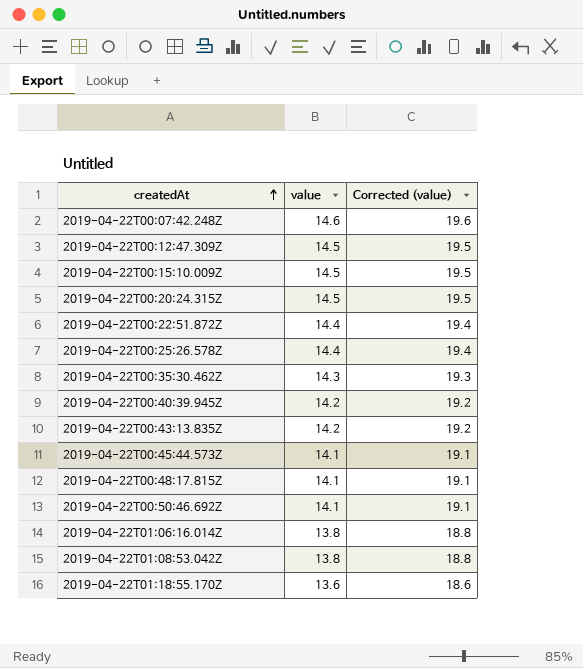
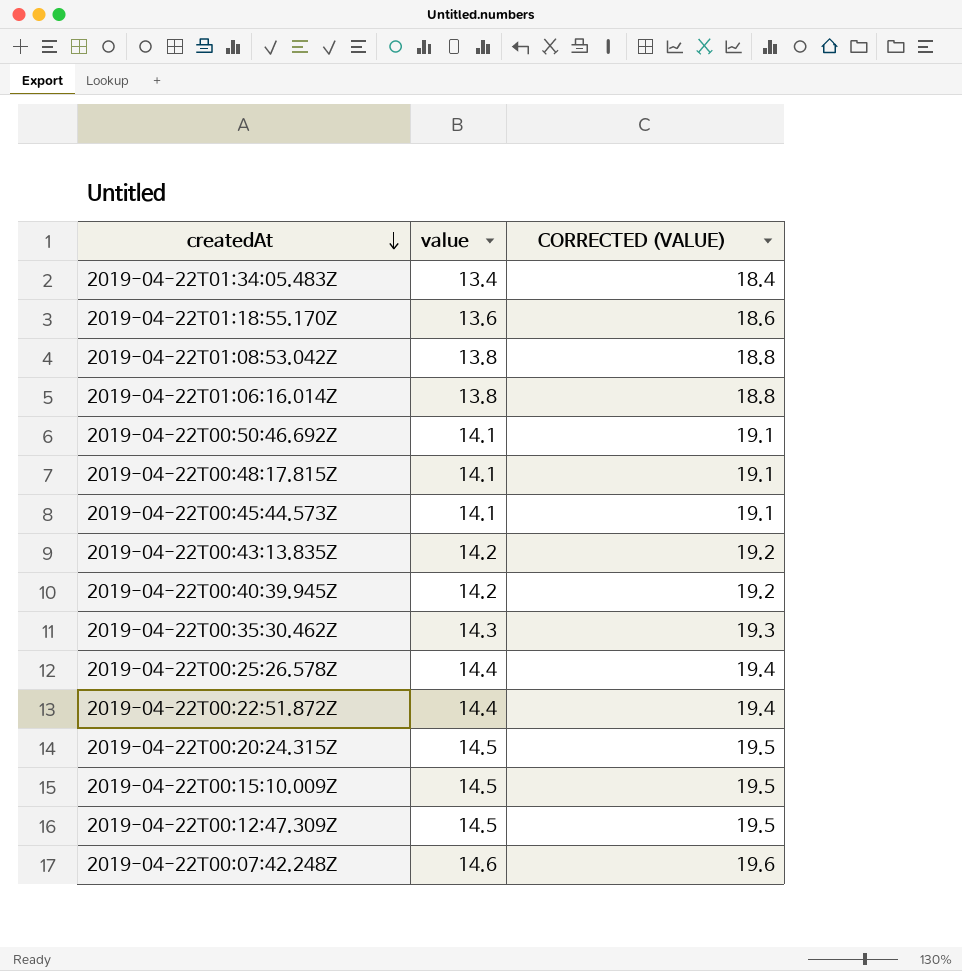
row order: createdAt ascending -> createdAt descending
column name: Corrected (value) -> CORRECTED (VALUE)
row 2019-04-22T01:34:05.483Z: none -> 13.4 | 18.4

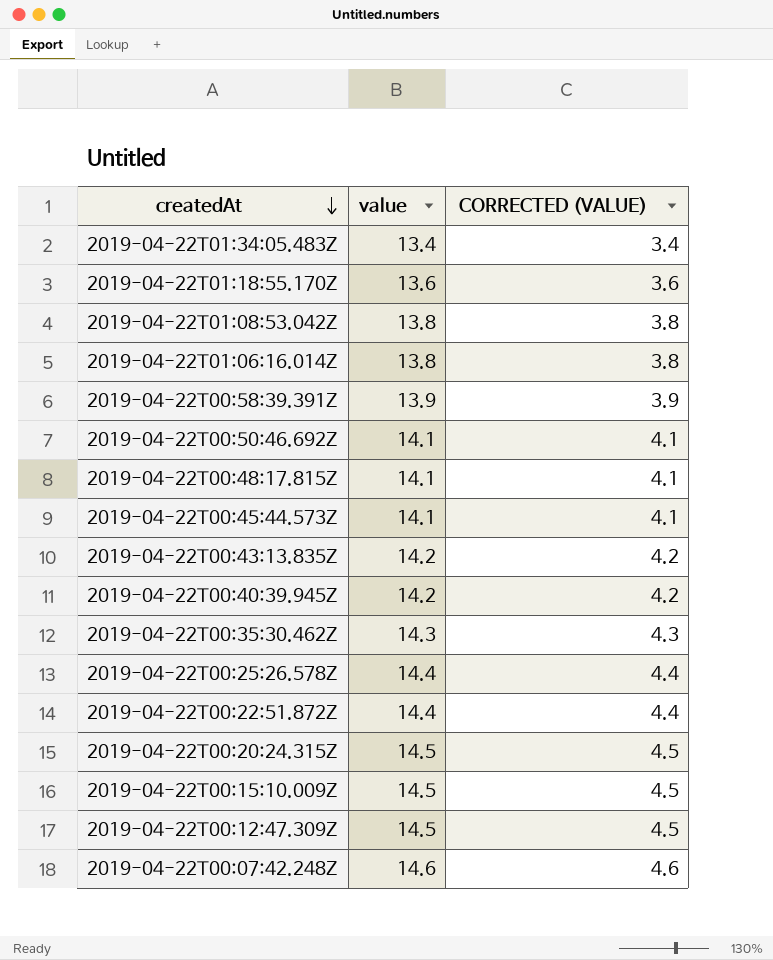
column CORRECTED (VALUE) | formula: [value] + 5 -> [value] - 10
row 2019-04-22T00:58:39.391Z: none -> 13.9 | 3.9

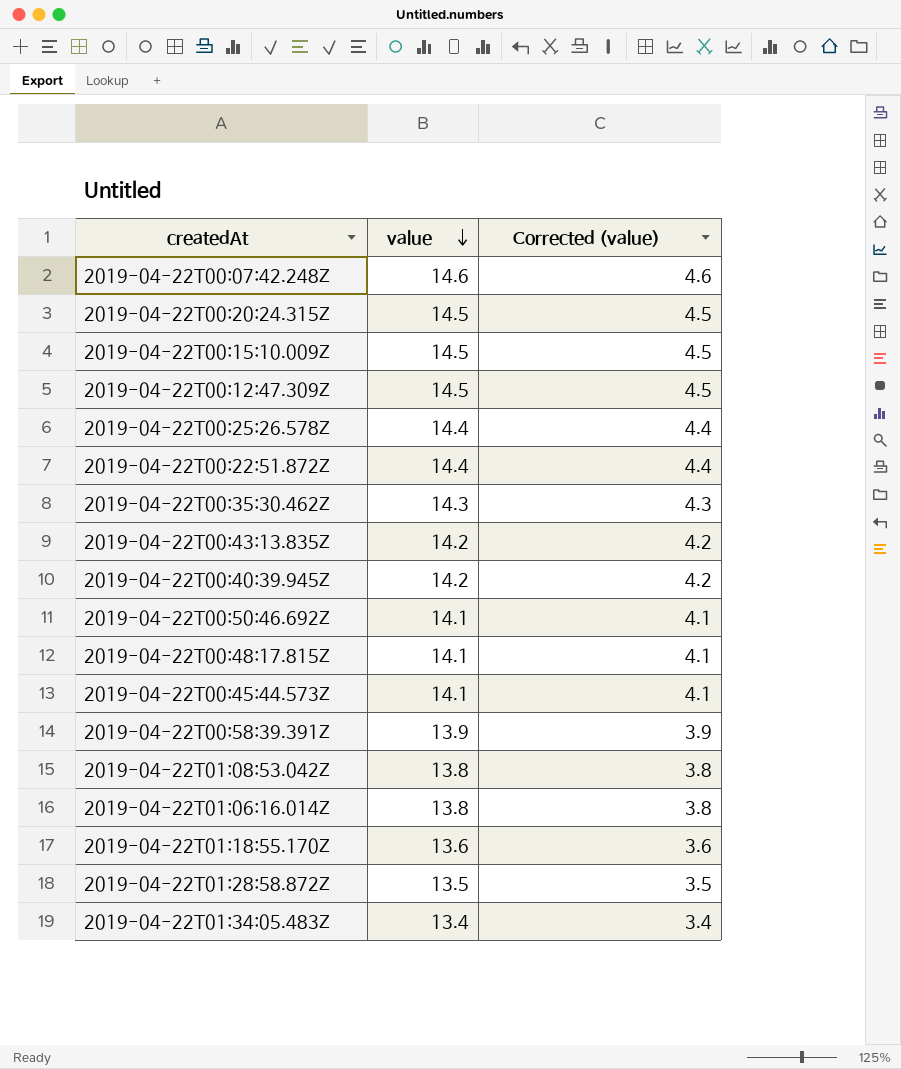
row order: createdAt descending -> value descending
column name: CORRECTED (VALUE) -> Corrected (value)
row 2019-04-22T01:28:58.872Z: none -> 13.5 | 3.5

